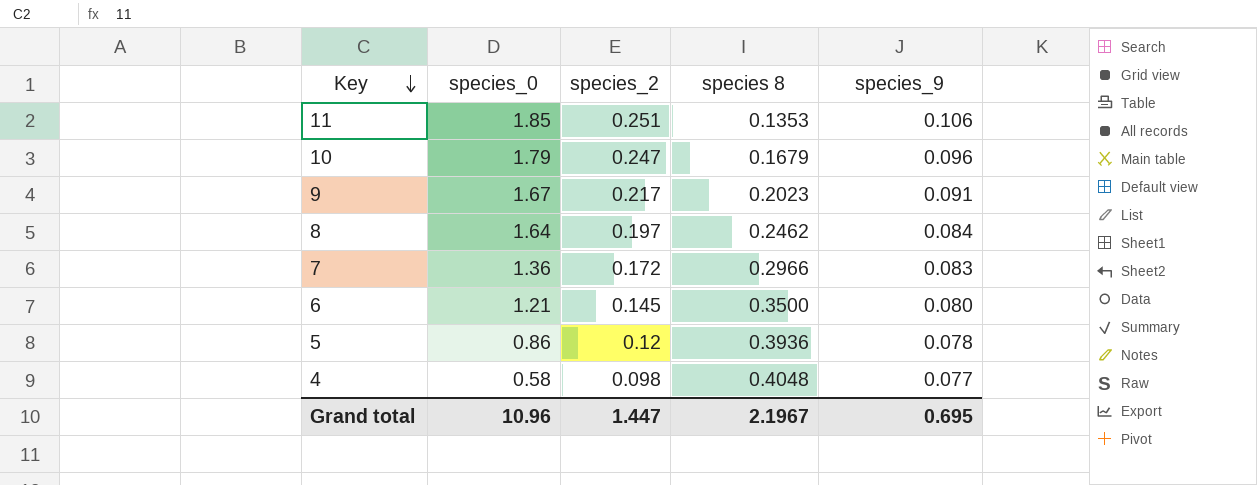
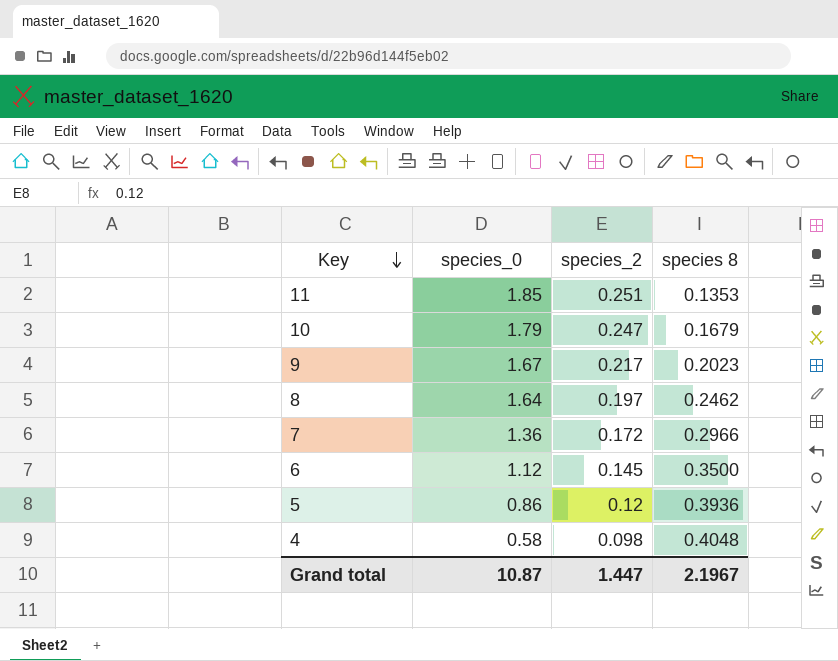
column species_9 | position: 5 -> none
6 | species_0: 1.21 -> 1.12
Grand total | species_0: 10.96 -> 10.87

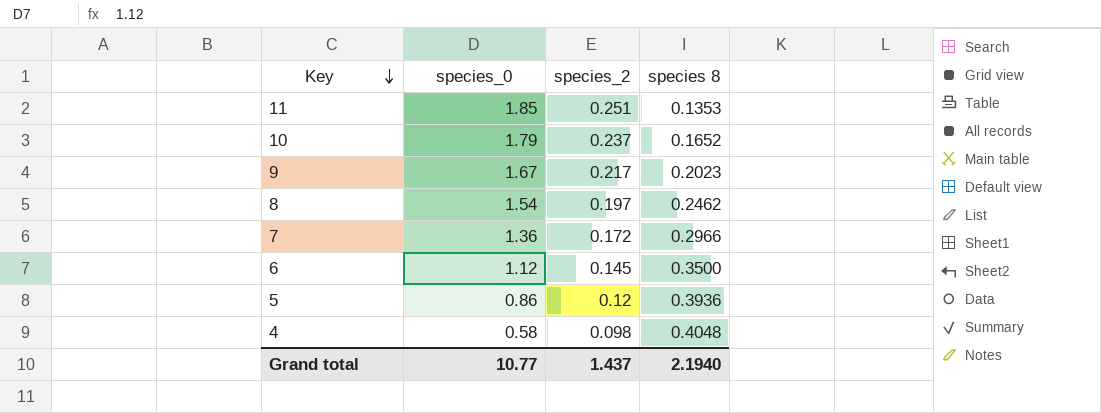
10 | species_2: 0.247 -> 0.237
10 | species 8: 0.1679 -> 0.1652
8 | species_0: 1.64 -> 1.54
Grand total | species_0: 10.87 -> 10.77
Grand total | species_2: 1.447 -> 1.437
Grand total | species 8: 2.1967 -> 2.1940

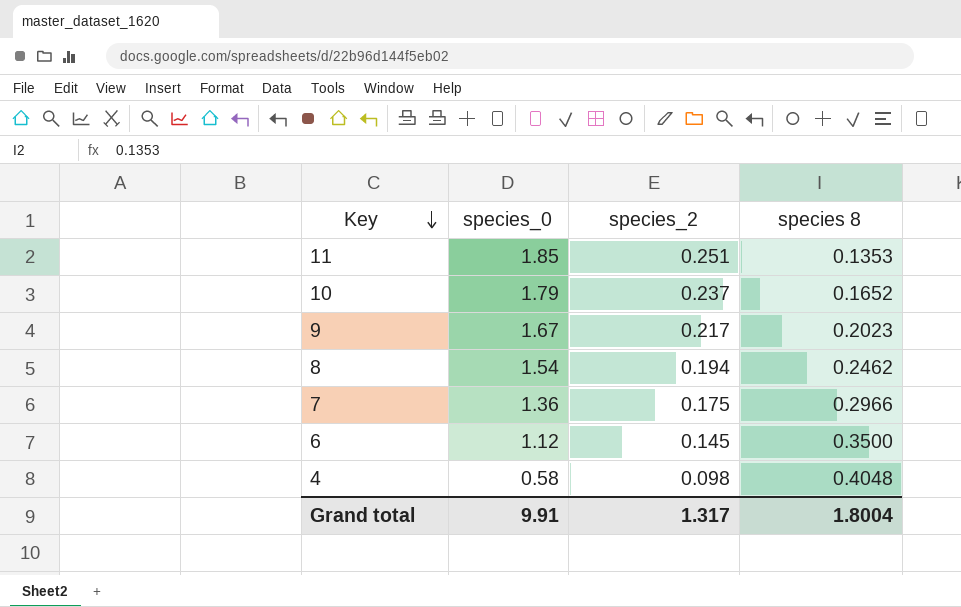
row 5: 0.86 | 0.12 | 0.3936 -> none
8 | species_2: 0.197 -> 0.194
7 | species_2: 0.172 -> 0.175
Grand total | species_0: 10.77 -> 9.91
Grand total | species_2: 1.437 -> 1.317
Grand total | species 8: 2.1940 -> 1.8004

